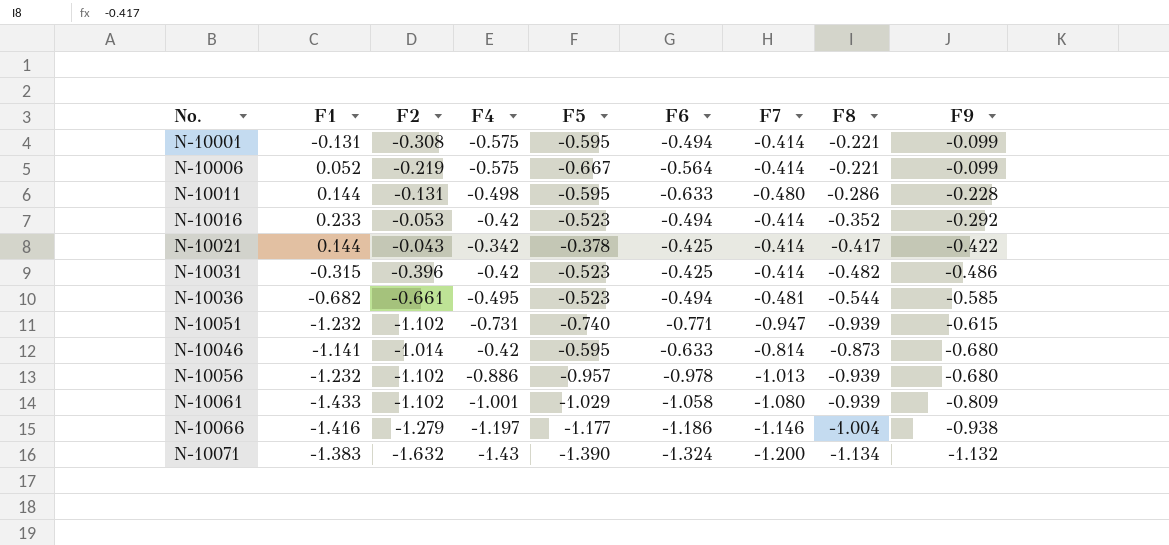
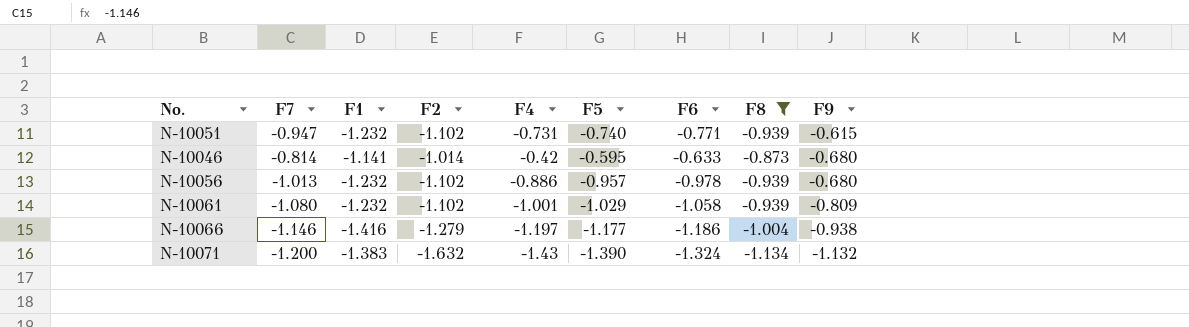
filter: none -> F8 <= -0.873
column F7 | position: 7 -> 2
N-10061 | F1: -1.433 -> -1.232

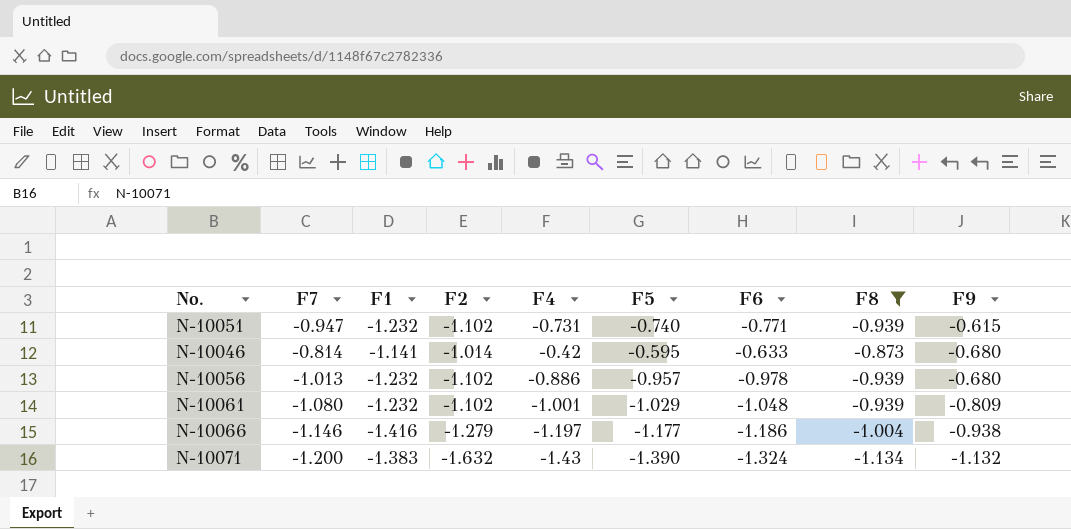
N-10061 | F6: -1.058 -> -1.048

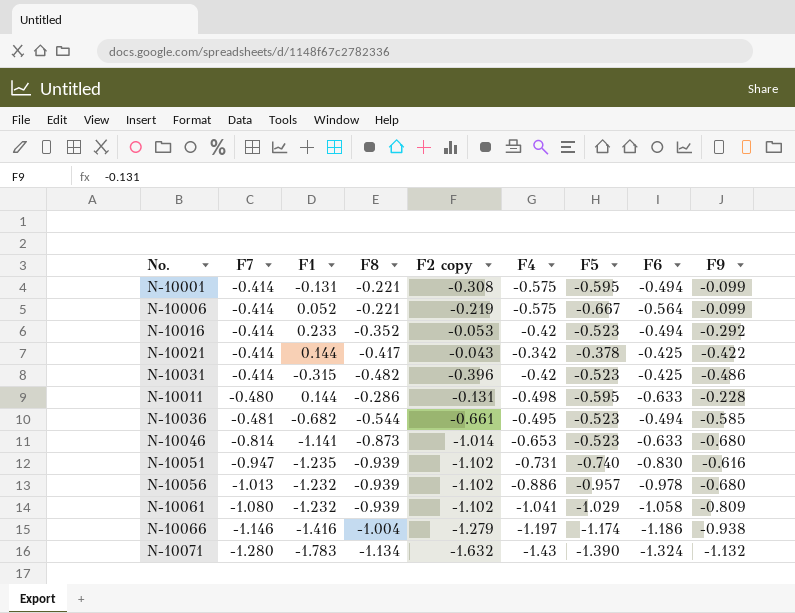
filter: F8 <= -0.873 -> none
row order: F9 descending -> F7 descending
column F8 | position: 8 -> 4
column name: F2 -> F2 copy
N-10046 | F4: -0.42 -> -0.653
N-10046 | F5: -0.595 -> -0.523
N-10051 | F1: -1.232 -> -1.235
N-10051 | F6: -0.771 -> -0.830
N-10051 | F9: -0.615 -> -0.616
N-10061 | F4: -1.001 -> -1.041
N-10061 | F6: -1.048 -> -1.058
N-10066 | F5: -1.177 -> -1.174
N-10071 | F7: -1.200 -> -1.280
N-10071 | F1: -1.383 -> -1.783

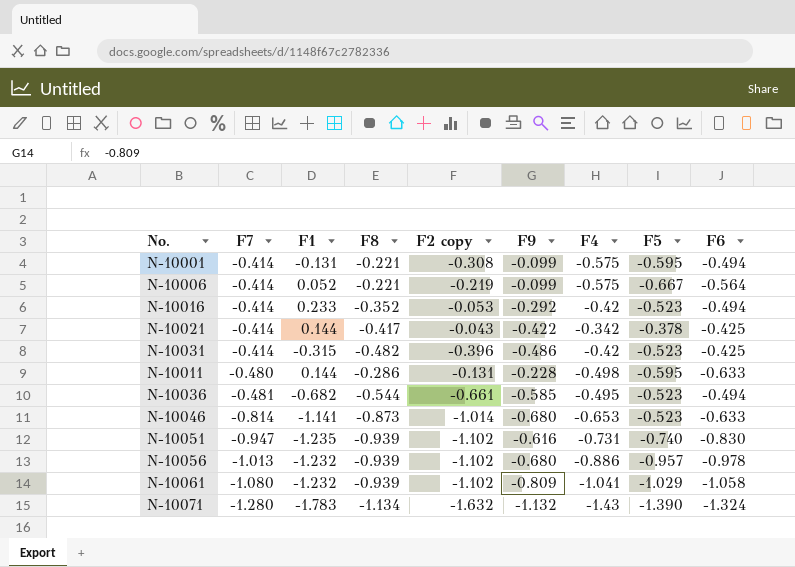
column F9 | position: 9 -> 6
row N-10066: -1.146 | -1.416 | -1.004 | -1.279 | -1.197 | -1.174 | -1.186 | -0.938 -> none

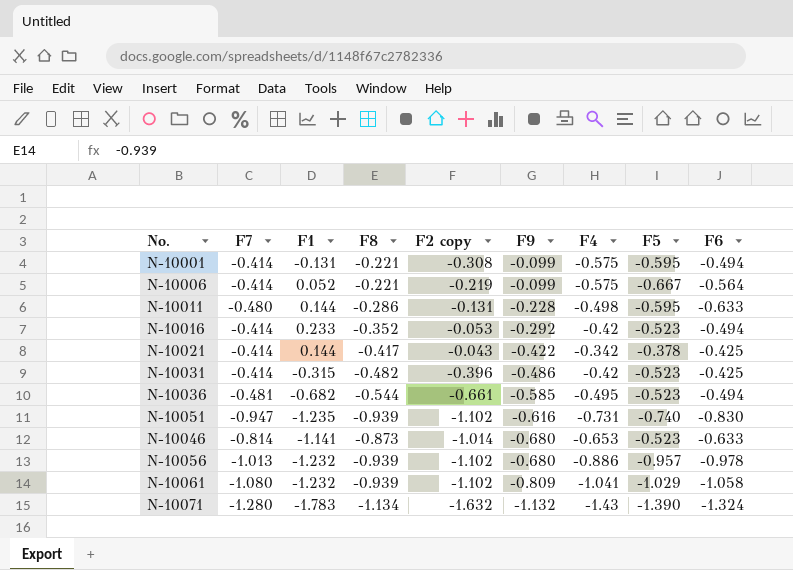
row order: F7 descending -> F9 descending

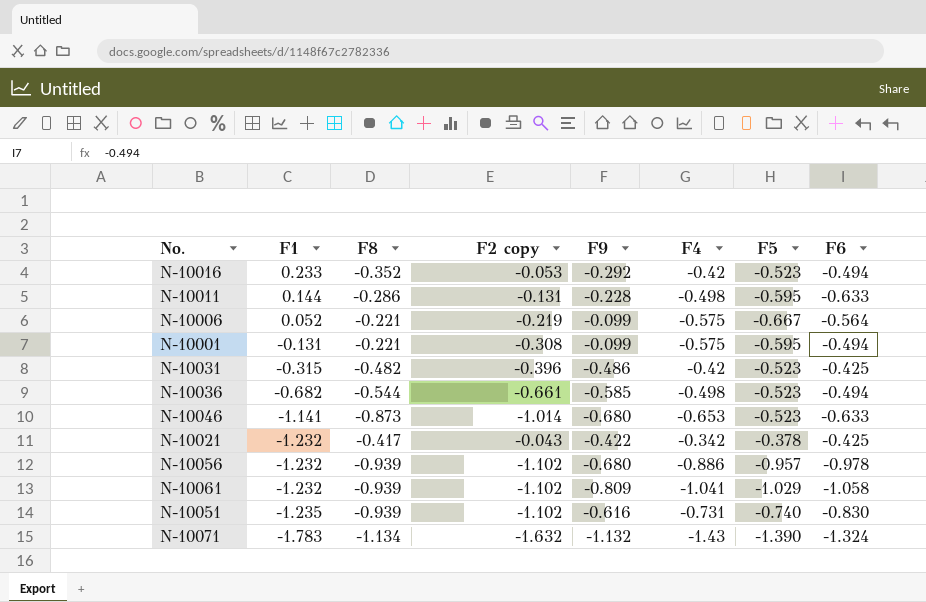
row order: F9 descending -> F1 descending
column F7 | position: 2 -> none
N-10036 | F4: -0.495 -> -0.498
N-10021 | F1: 0.144 -> -1.232

